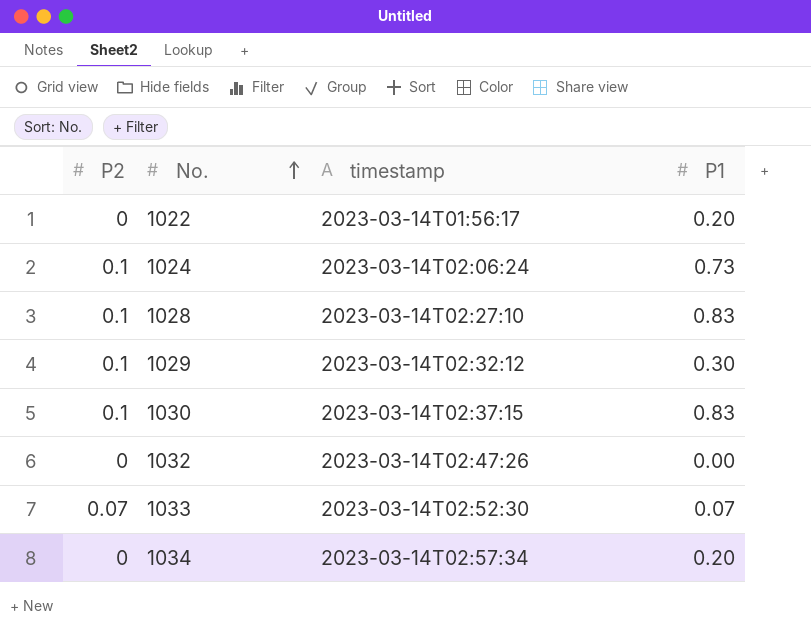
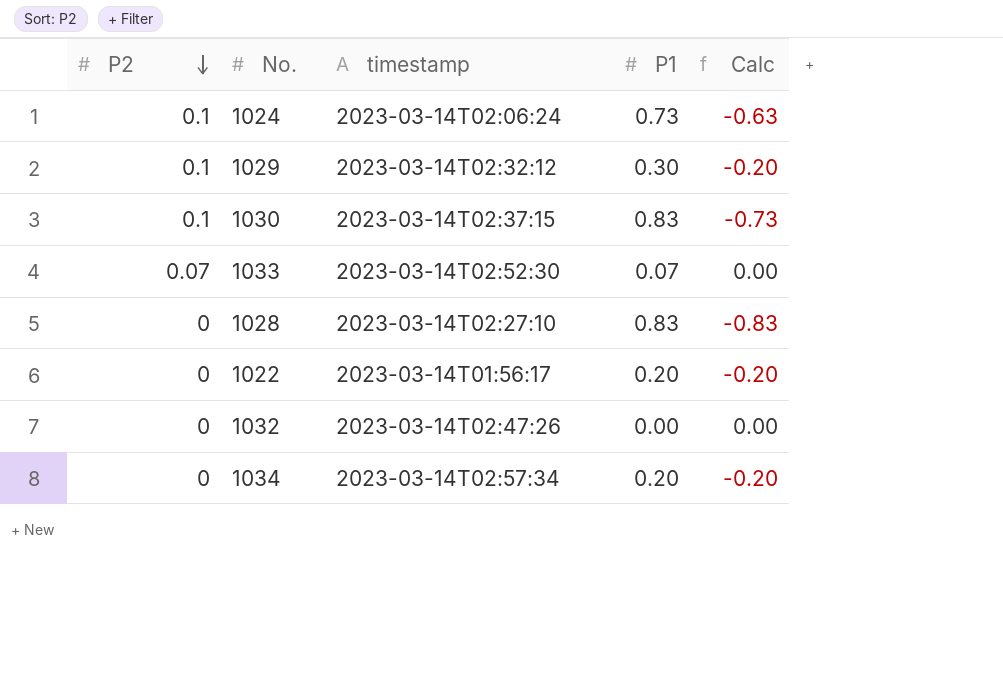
row order: No. ascending -> P2 descending
column Calc | formula: none -> [P2] - [P1]
1028 | P2: 0.1 -> 0

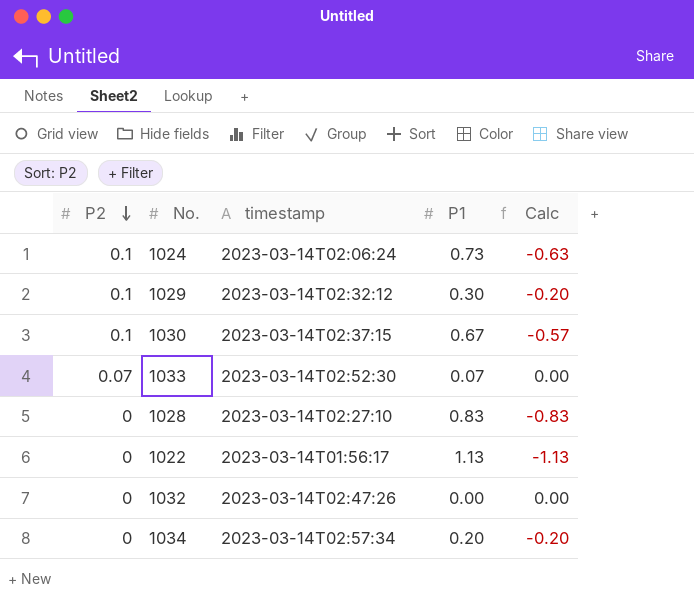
1030 | P1: 0.83 -> 0.67
1030 | Calc: -0.73 -> -0.57
1022 | P1: 0.20 -> 1.13
1022 | Calc: -0.20 -> -1.13

